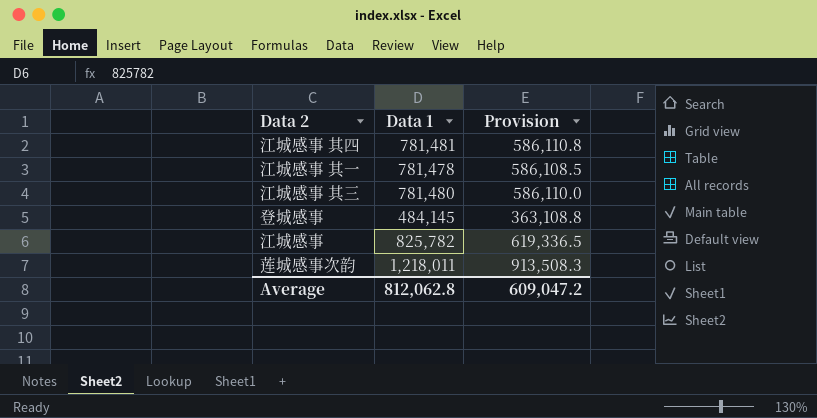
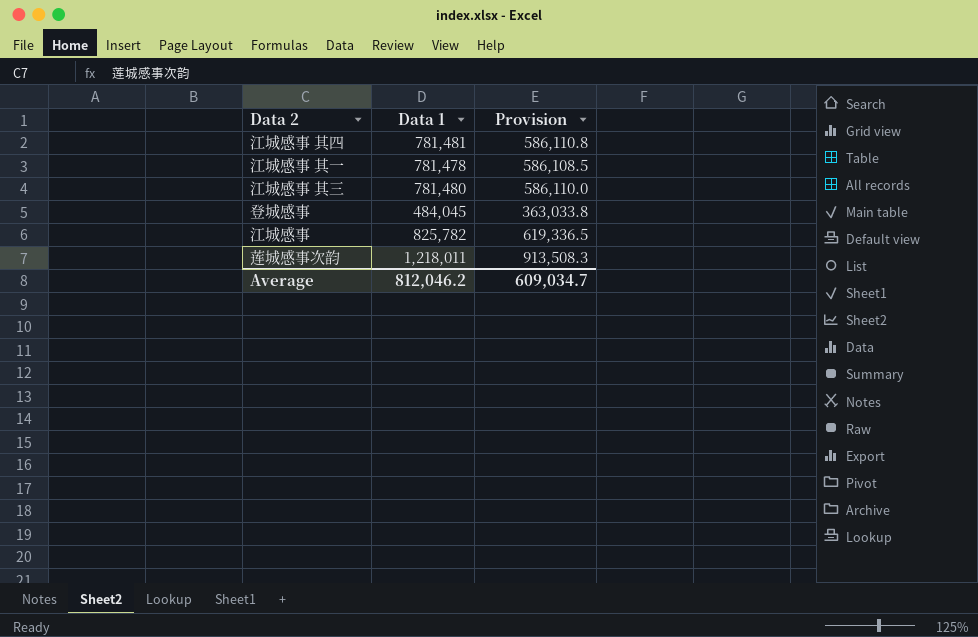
登城感事 | Data 1: 484,145 -> 484,045
登城感事 | Provision: 363,108.8 -> 363,033.8
Average | Data 1: 812,062.8 -> 812,046.2
Average | Provision: 609,047.2 -> 609,034.7

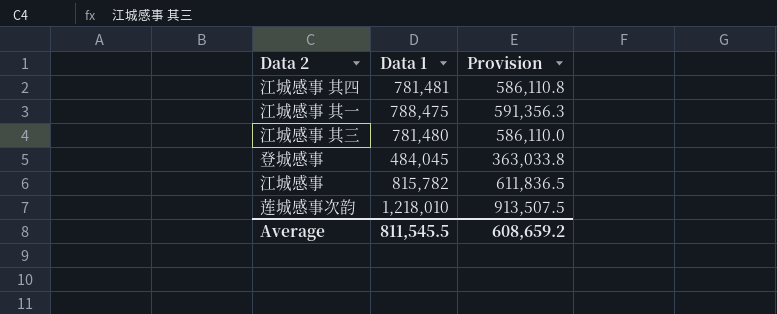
江城感事 其一 | Data 1: 781,478 -> 788,475
江城感事 其一 | Provision: 586,108.5 -> 591,356.3
江城感事 | Data 1: 825,782 -> 815,782
江城感事 | Provision: 619,336.5 -> 611,836.5
莲城感事次韵 | Data 1: 1,218,011 -> 1,218,010
莲城感事次韵 | Provision: 913,508.3 -> 913,507.5
Average | Data 1: 812,046.2 -> 811,545.5
Average | Provision: 609,034.7 -> 608,659.2

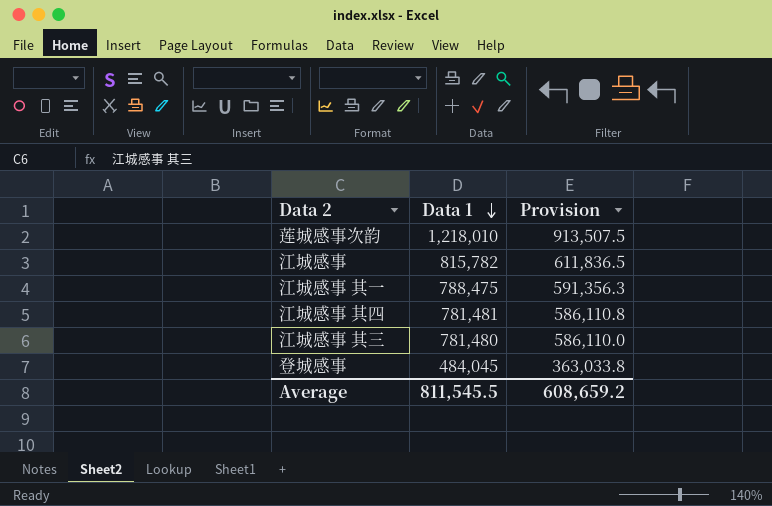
row order: none -> Data 1 descending

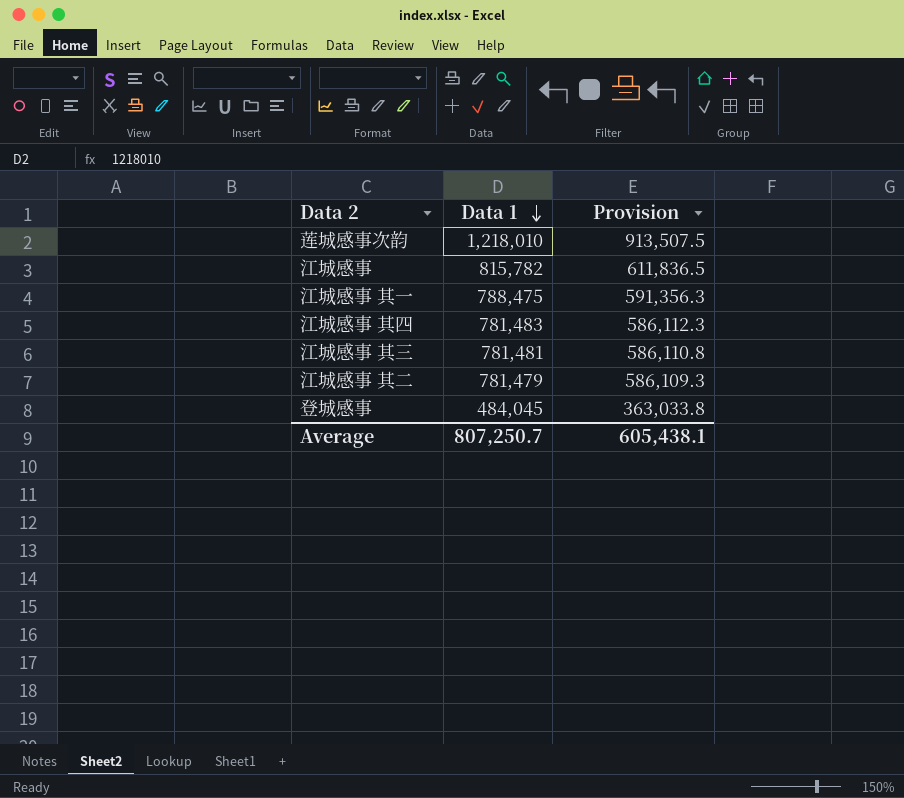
江城感事 其四 | Data 1: 781,481 -> 781,483
江城感事 其四 | Provision: 586,110.8 -> 586,112.3
江城感事 其三 | Data 1: 781,480 -> 781,481
江城感事 其三 | Provision: 586,110.0 -> 586,110.8
row 江城感事 其二: none -> 781,479 | 586,109.3
Average | Data 1: 811,545.5 -> 807,250.7
Average | Provision: 608,659.2 -> 605,438.1

